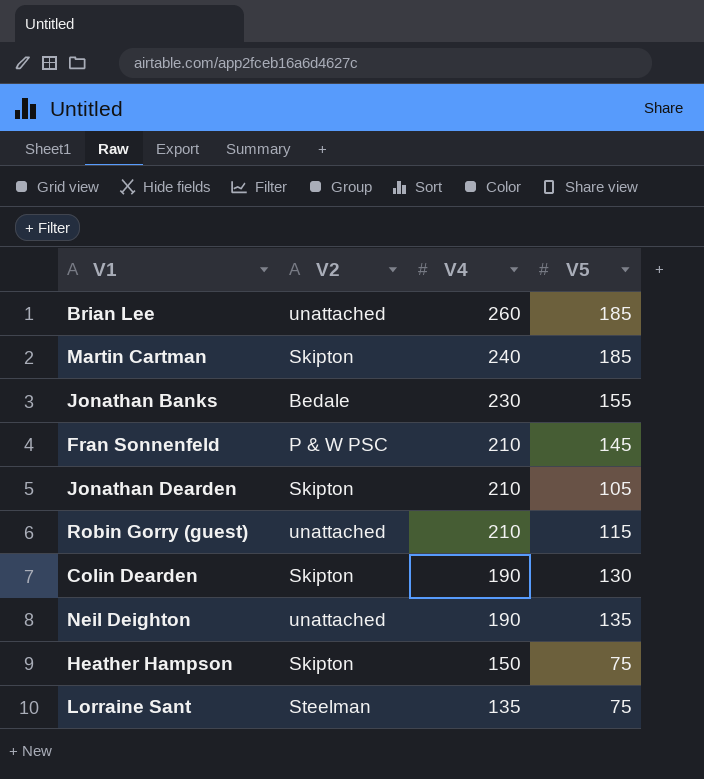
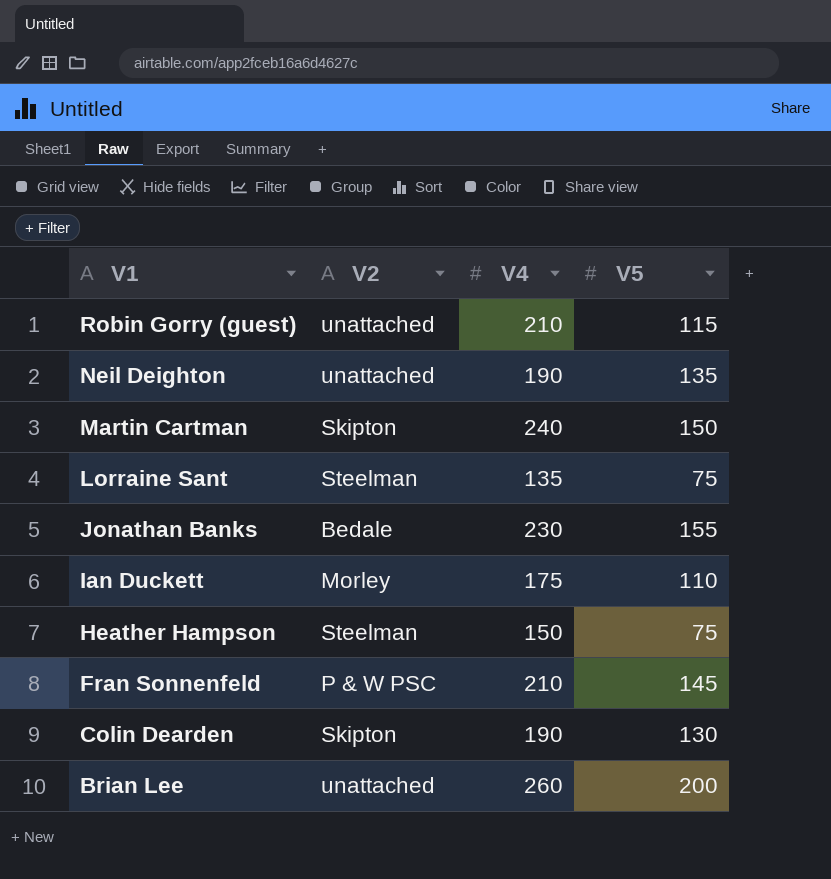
row order: V4 descending -> V1 descending
row Jonathan Dearden: Skipton | 210 | 105 -> none
Martin Cartman | V5: 185 -> 150
row Ian Duckett: none -> Morley | 175 | 110
Heather Hampson | V2: Skipton -> Steelman
Brian Lee | V5: 185 -> 200

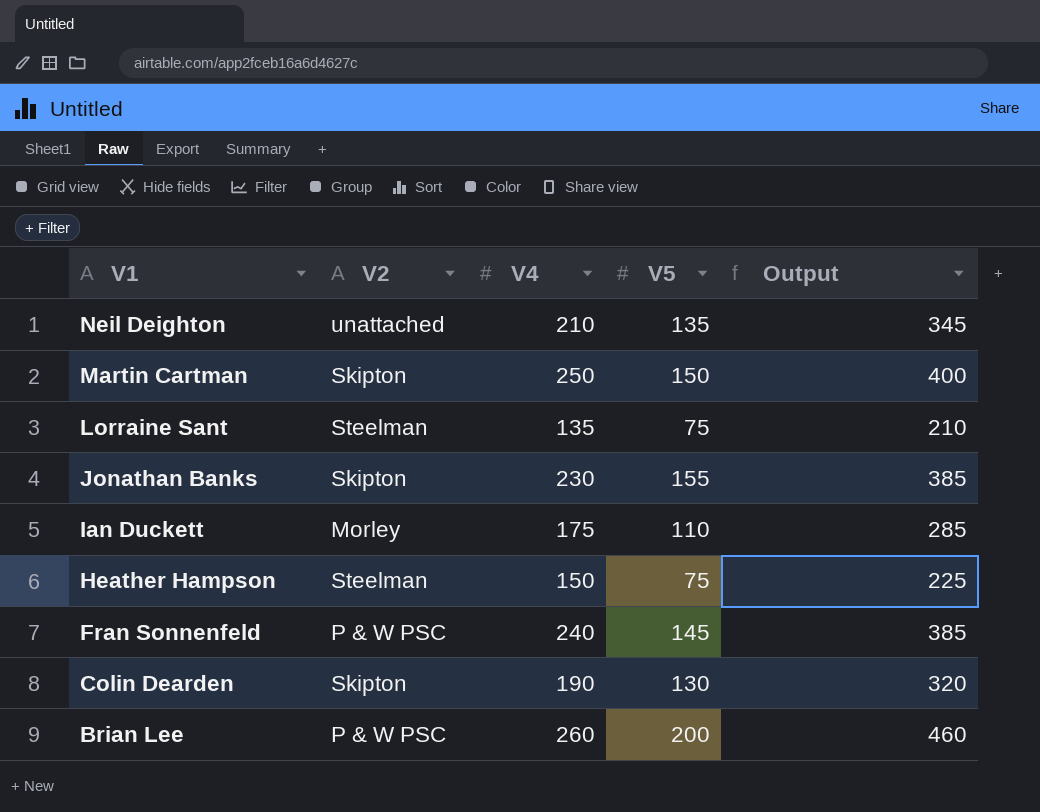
column Output | formula: none -> [V4] + [V5]
row Robin Gorry (guest): unattached | 210 | 115 -> none
Neil Deighton | V4: 190 -> 210
Martin Cartman | V4: 240 -> 250
Jonathan Banks | V2: Bedale -> Skipton
Fran Sonnenfeld | V4: 210 -> 240
Brian Lee | V2: unattached -> P & W PSC

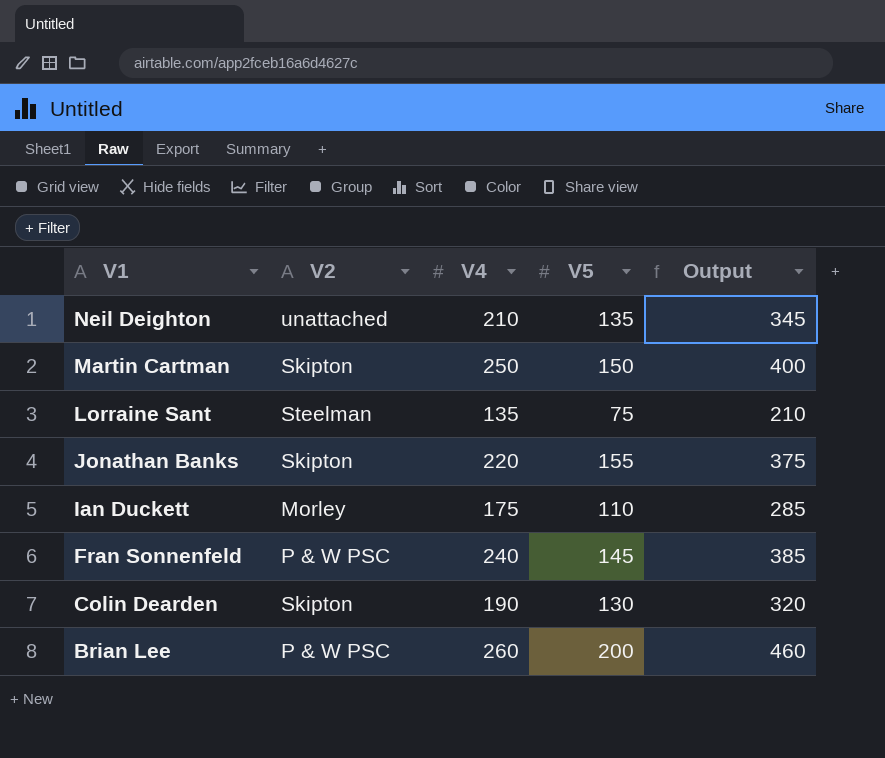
row Heather Hampson: Steelman | 150 | 75 | 225 -> none
Jonathan Banks | V4: 230 -> 220
Jonathan Banks | Output: 385 -> 375

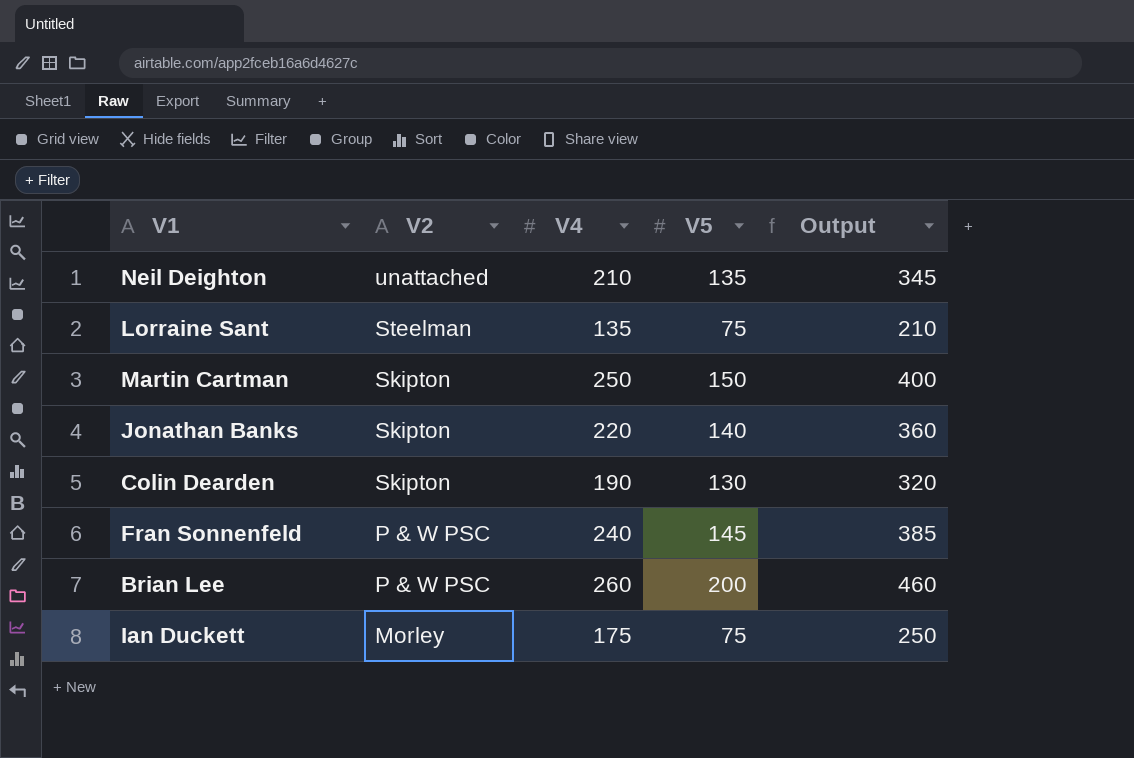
row order: V1 descending -> V2 descending
Jonathan Banks | V5: 155 -> 140
Jonathan Banks | Output: 375 -> 360
Ian Duckett | V5: 110 -> 75
Ian Duckett | Output: 285 -> 250

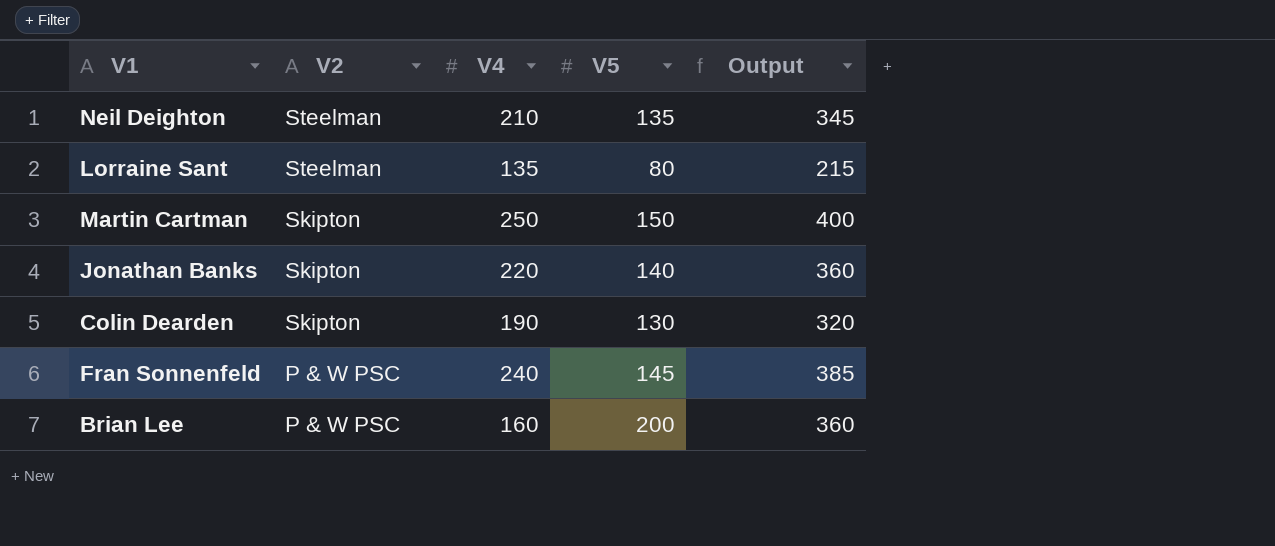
row Ian Duckett: Morley | 175 | 75 | 250 -> none
Neil Deighton | V2: unattached -> Steelman
Lorraine Sant | V5: 75 -> 80
Lorraine Sant | Output: 210 -> 215
Brian Lee | V4: 260 -> 160
Brian Lee | Output: 460 -> 360

